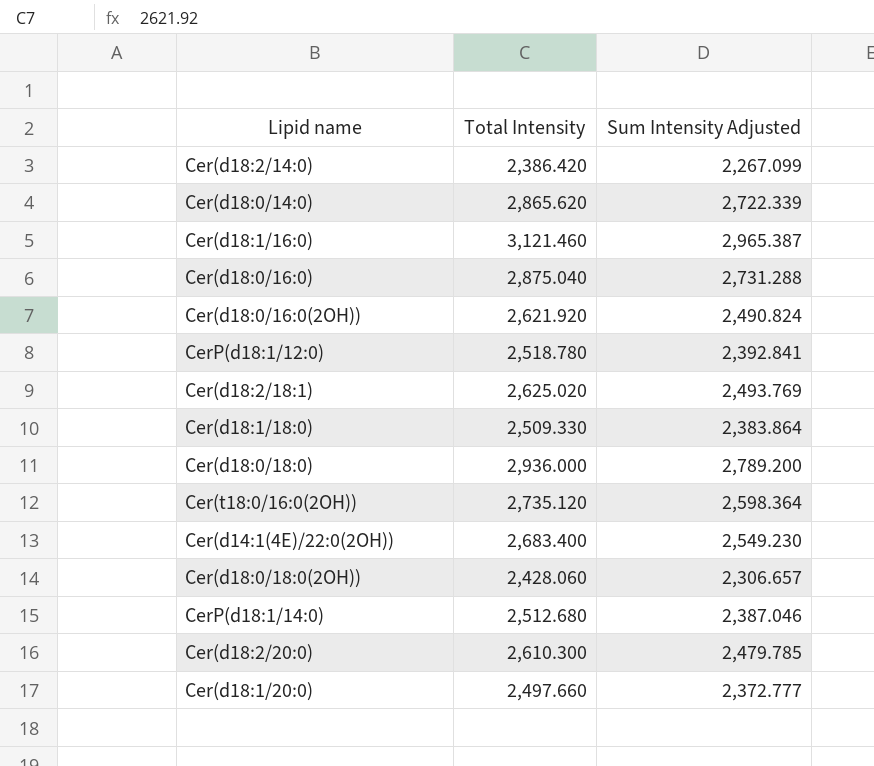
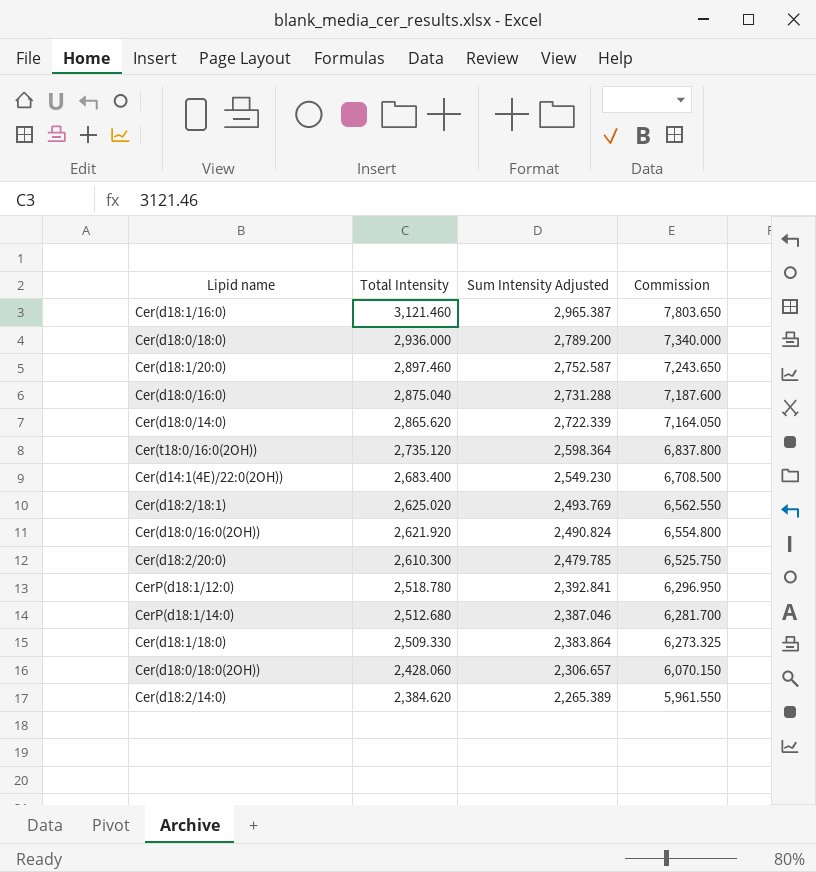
row order: none -> Total Intensity descending
column Commission | formula: none -> [Total Intensity] * 2.5
Cer(d18:1/20:0) | Total Intensity: 2,497.660 -> 2,897.460
Cer(d18:1/20:0) | Sum Intensity Adjusted: 2,372.777 -> 2,752.587
Cer(d18:2/14:0) | Total Intensity: 2,386.420 -> 2,384.620
Cer(d18:2/14:0) | Sum Intensity Adjusted: 2,267.099 -> 2,265.389

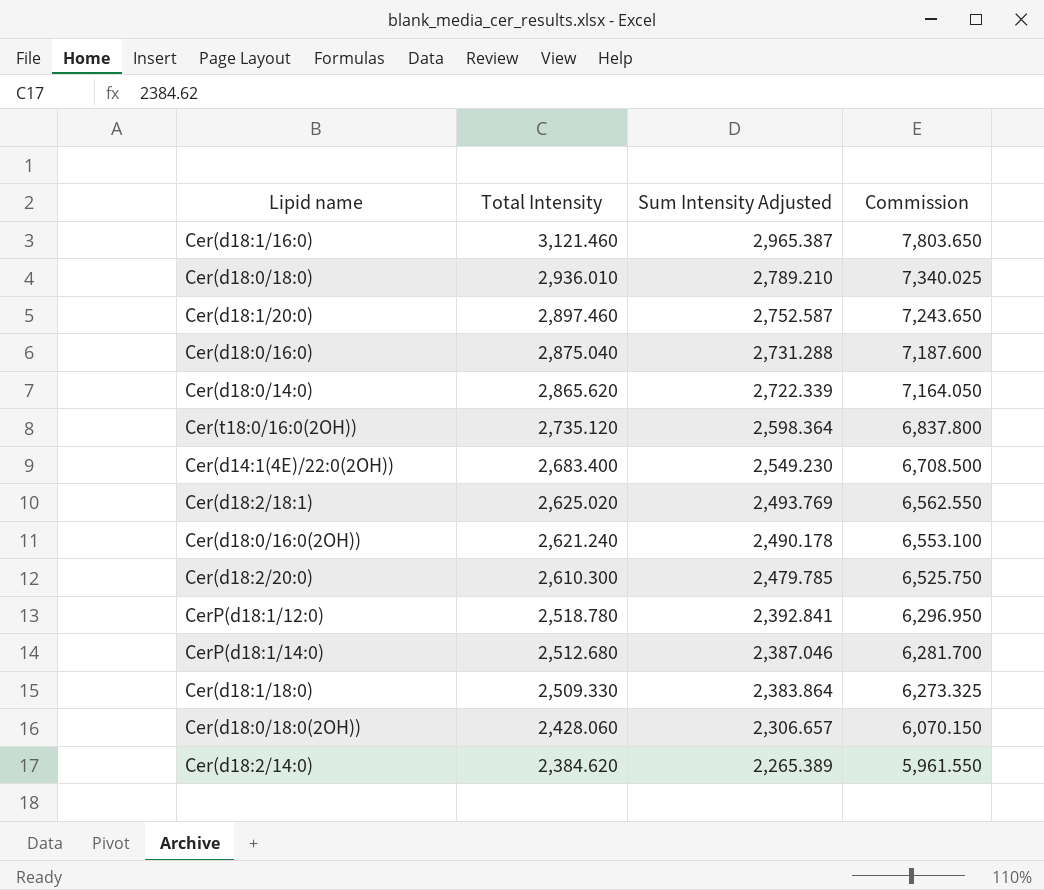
Cer(d18:0/18:0) | Total Intensity: 2,936.000 -> 2,936.010
Cer(d18:0/18:0) | Sum Intensity Adjusted: 2,789.200 -> 2,789.210
Cer(d18:0/18:0) | Commission: 7,340.000 -> 7,340.025
Cer(d18:0/16:0(2OH)) | Total Intensity: 2,621.920 -> 2,621.240
Cer(d18:0/16:0(2OH)) | Sum Intensity Adjusted: 2,490.824 -> 2,490.178
Cer(d18:0/16:0(2OH)) | Commission: 6,554.800 -> 6,553.100

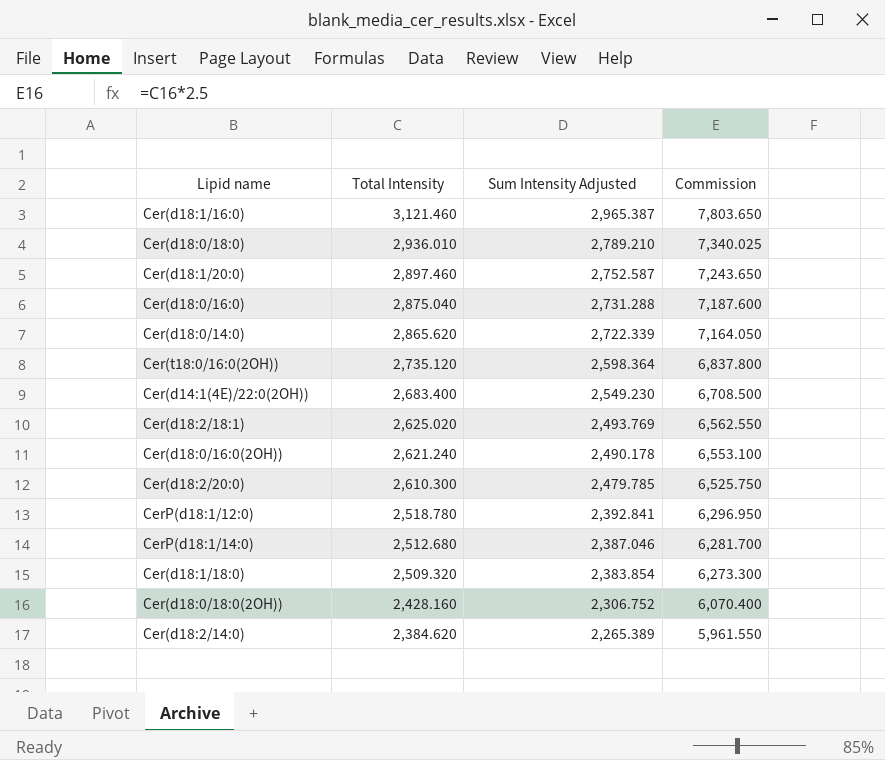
Cer(d18:1/18:0) | Total Intensity: 2,509.330 -> 2,509.320
Cer(d18:1/18:0) | Sum Intensity Adjusted: 2,383.864 -> 2,383.854
Cer(d18:1/18:0) | Commission: 6,273.325 -> 6,273.300
Cer(d18:0/18:0(2OH)) | Total Intensity: 2,428.060 -> 2,428.160
Cer(d18:0/18:0(2OH)) | Sum Intensity Adjusted: 2,306.657 -> 2,306.752
Cer(d18:0/18:0(2OH)) | Commission: 6,070.150 -> 6,070.400

